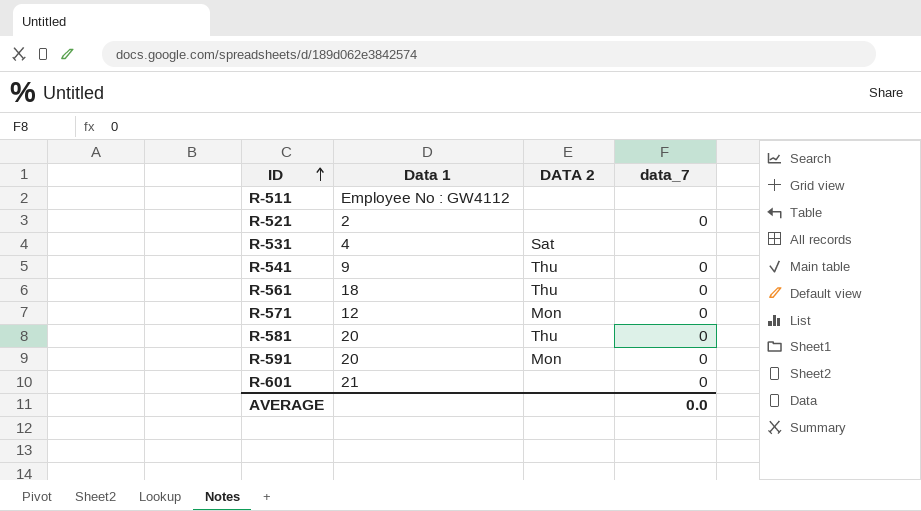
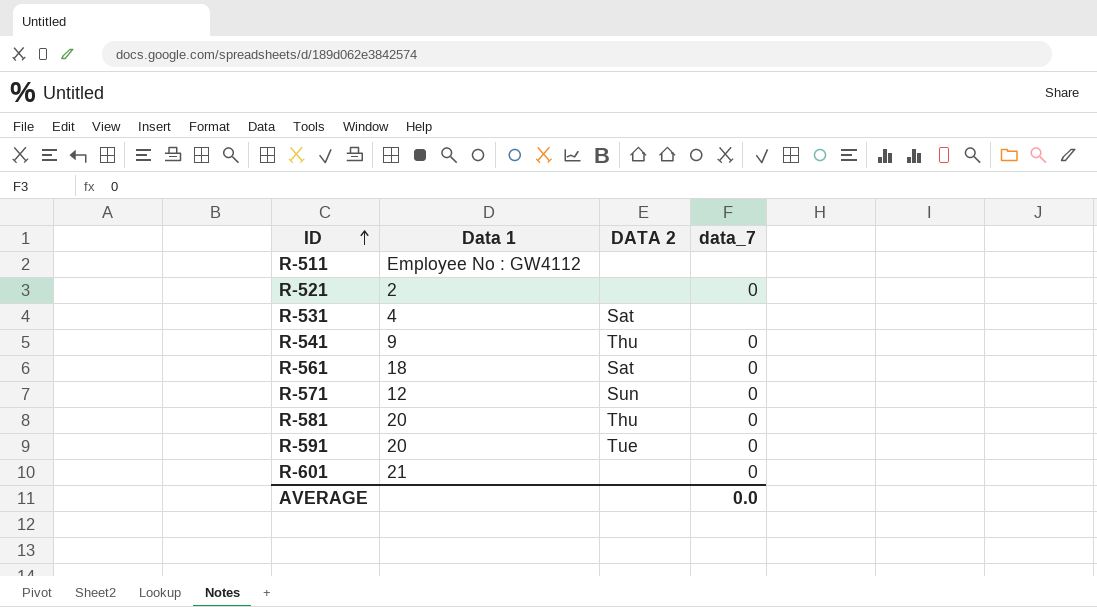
R-561 | DATA 2: Thu -> Sat
R-571 | DATA 2: Mon -> Sun
R-591 | DATA 2: Mon -> Tue

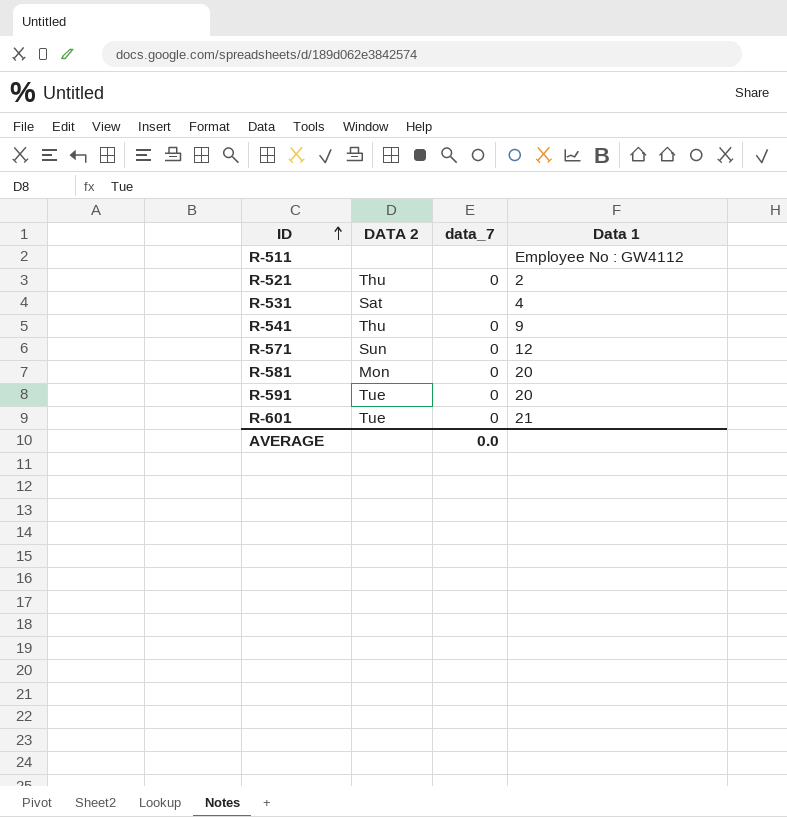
column Data 1 | position: 2 -> 4
row R-561: 18 | Sat | 0 -> none
R-521 | DATA 2: none -> Thu
R-581 | DATA 2: Thu -> Mon
R-601 | DATA 2: none -> Tue

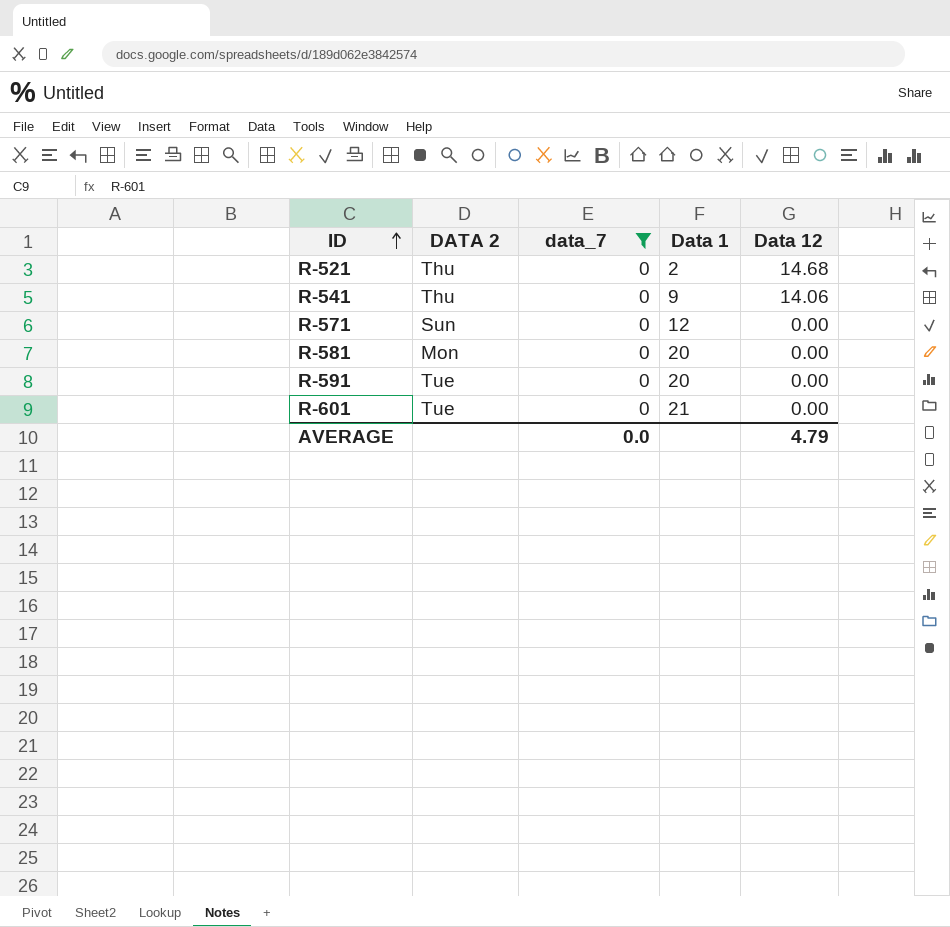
filter: none -> data_7 = 0
column Data 12 | position: none -> 5

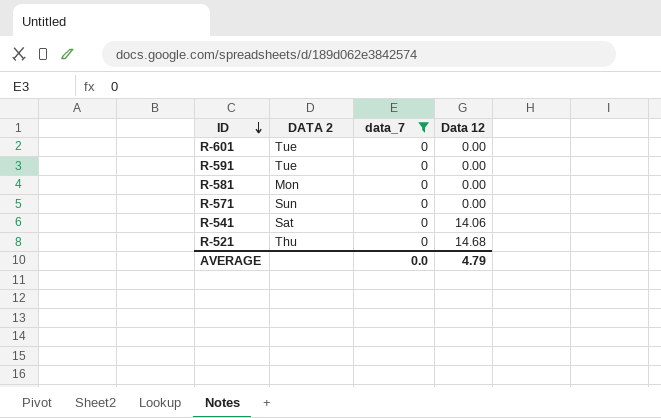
row order: ID ascending -> ID descending
column Data 1 | position: 4 -> none
R-541 | DATA 2: Thu -> Sat

